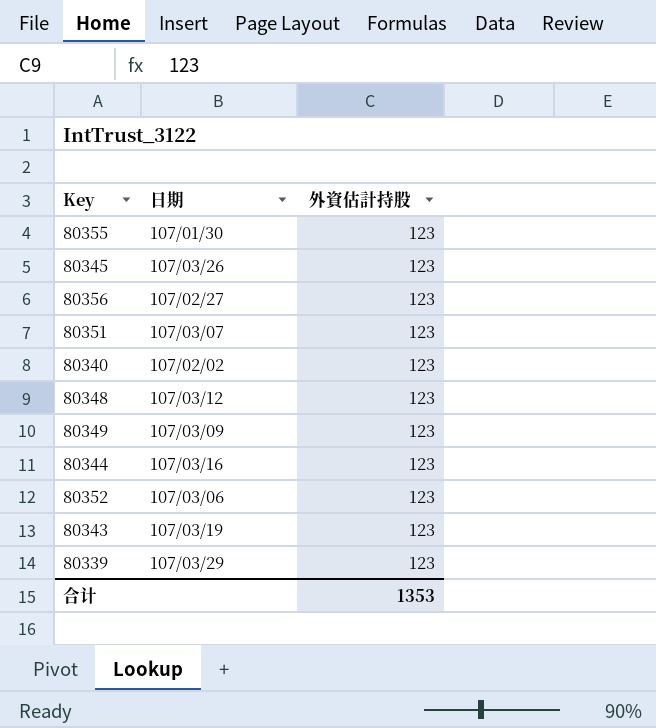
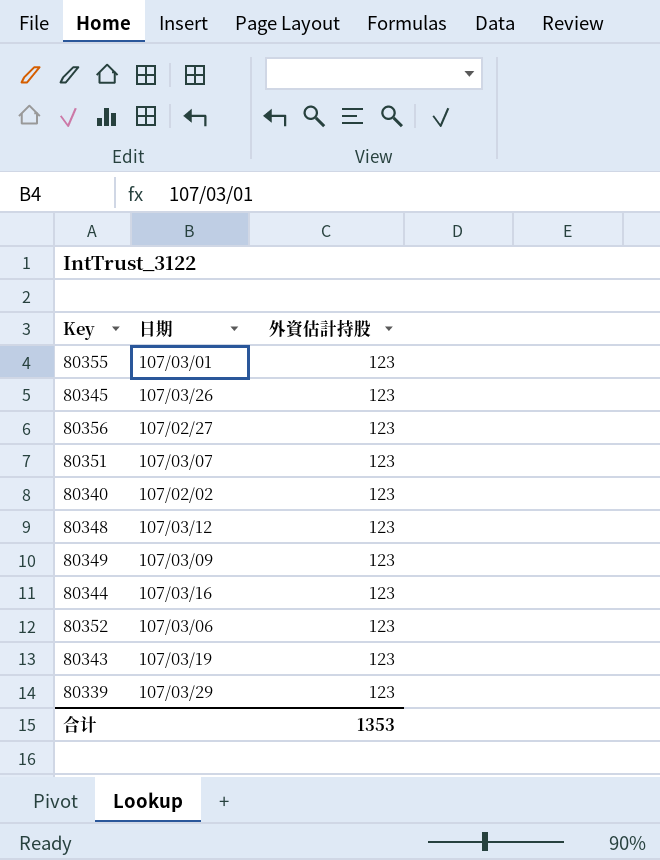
80355 | 日期: 107/01/30 -> 107/03/01

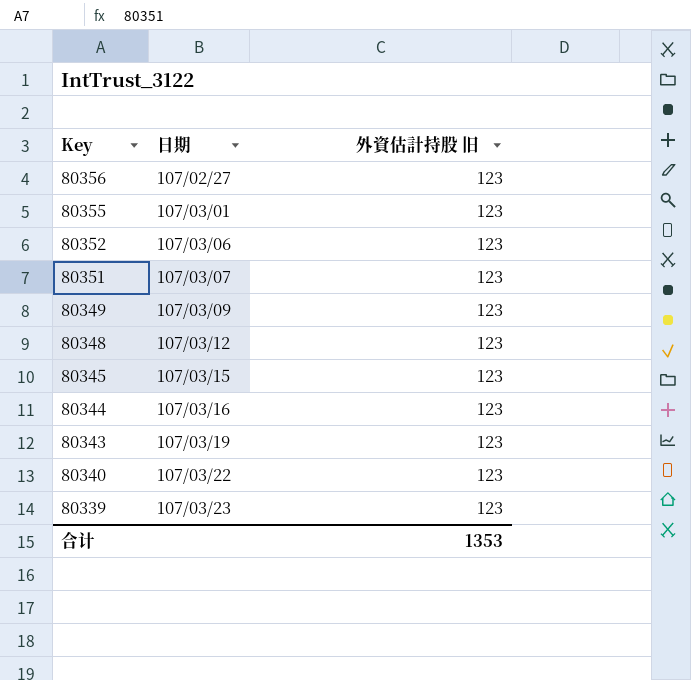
row order: none -> Key descending
column name: 外資估計持股 -> 外資估計持股 旧
80345 | 日期: 107/03/26 -> 107/03/15
80340 | 日期: 107/02/02 -> 107/03/22
80339 | 日期: 107/03/29 -> 107/03/23

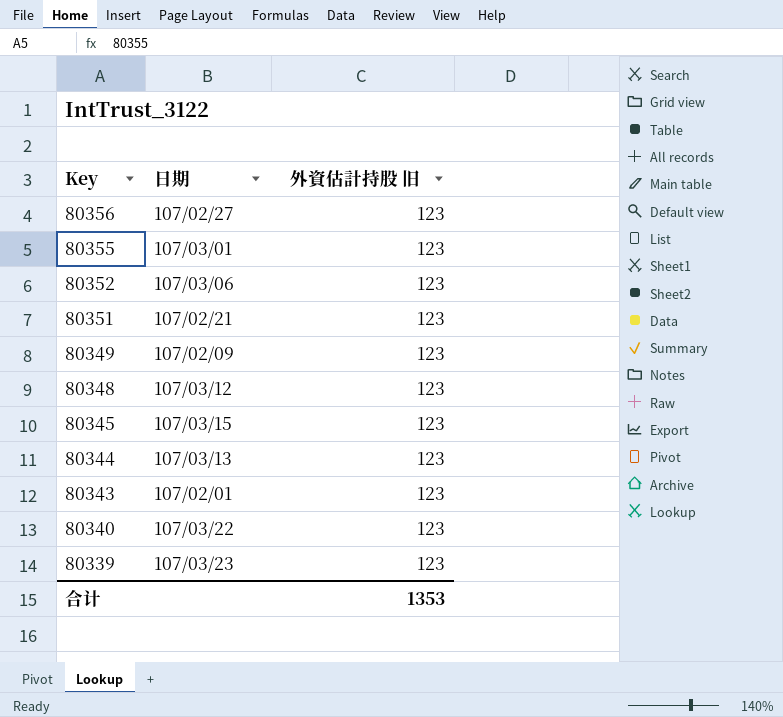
80351 | 日期: 107/03/07 -> 107/02/21
80349 | 日期: 107/03/09 -> 107/02/09
80344 | 日期: 107/03/16 -> 107/03/13
80343 | 日期: 107/03/19 -> 107/02/01

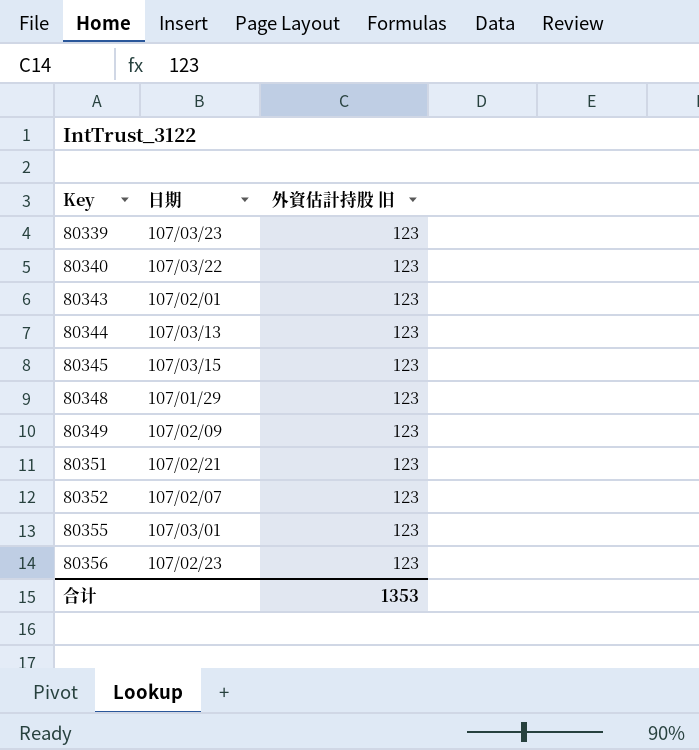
row order: Key descending -> Key ascending
80348 | 日期: 107/03/12 -> 107/01/29
80352 | 日期: 107/03/06 -> 107/02/07
80356 | 日期: 107/02/27 -> 107/02/23

